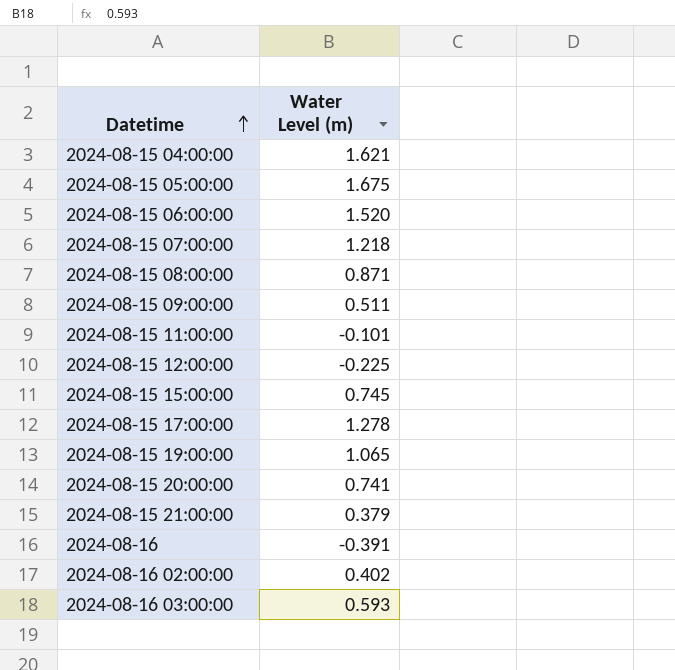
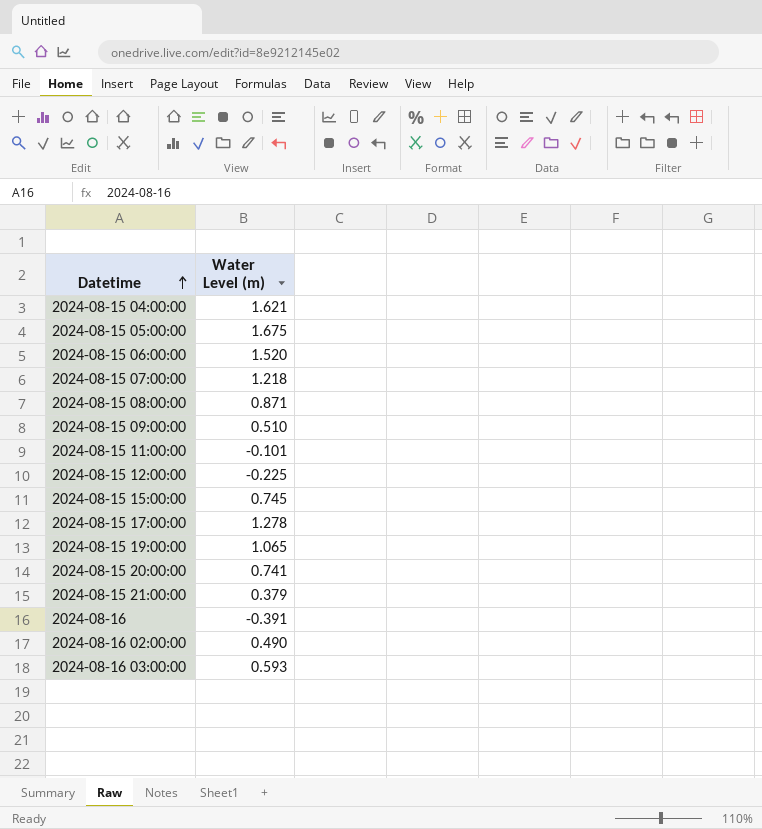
2024-08-15 09:00:00 | Water Level (m): 0.511 -> 0.510
2024-08-16 02:00:00 | Water Level (m): 0.402 -> 0.490

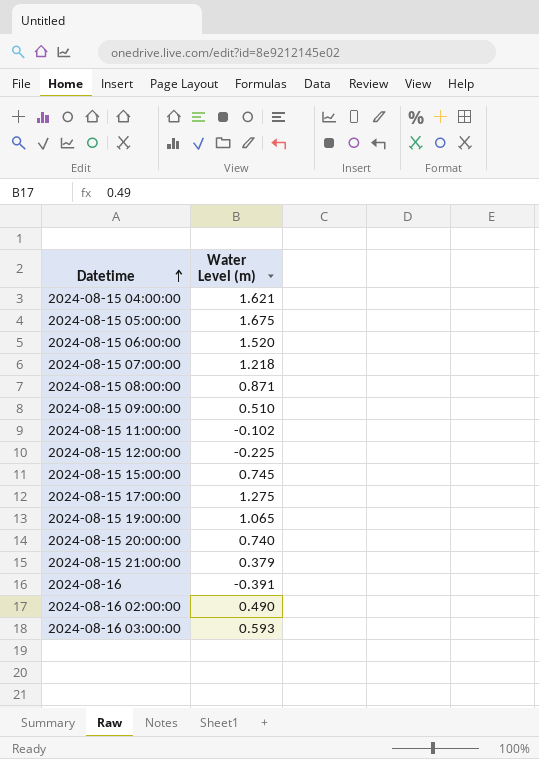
2024-08-15 11:00:00 | Water Level (m): -0.101 -> -0.102
2024-08-15 17:00:00 | Water Level (m): 1.278 -> 1.275
2024-08-15 20:00:00 | Water Level (m): 0.741 -> 0.740

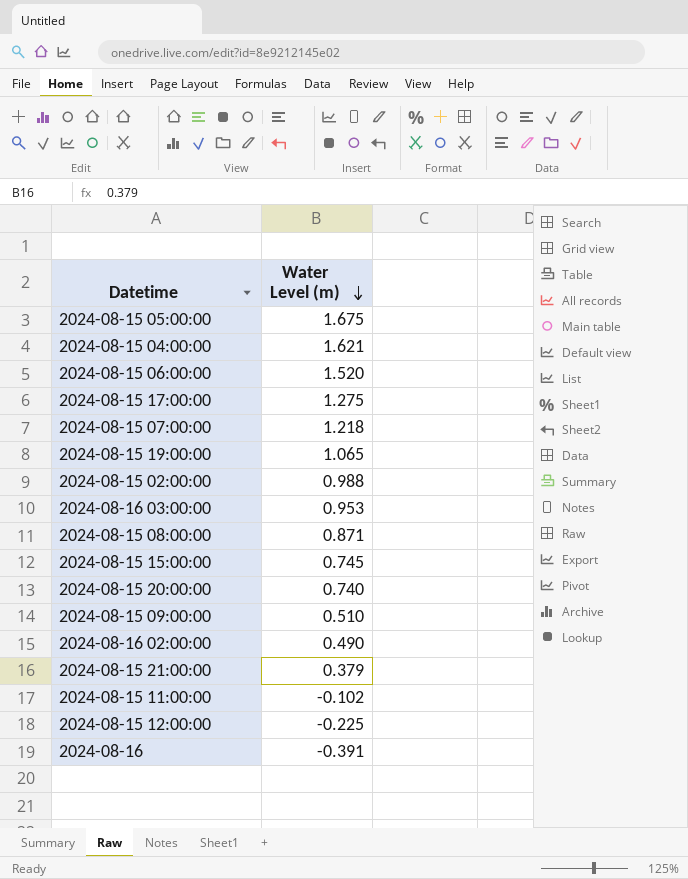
row order: Datetime ascending -> Water Level (m) descending
row 2024-08-15 02:00:00: none -> 0.988
2024-08-16 03:00:00 | Water Level (m): 0.593 -> 0.953

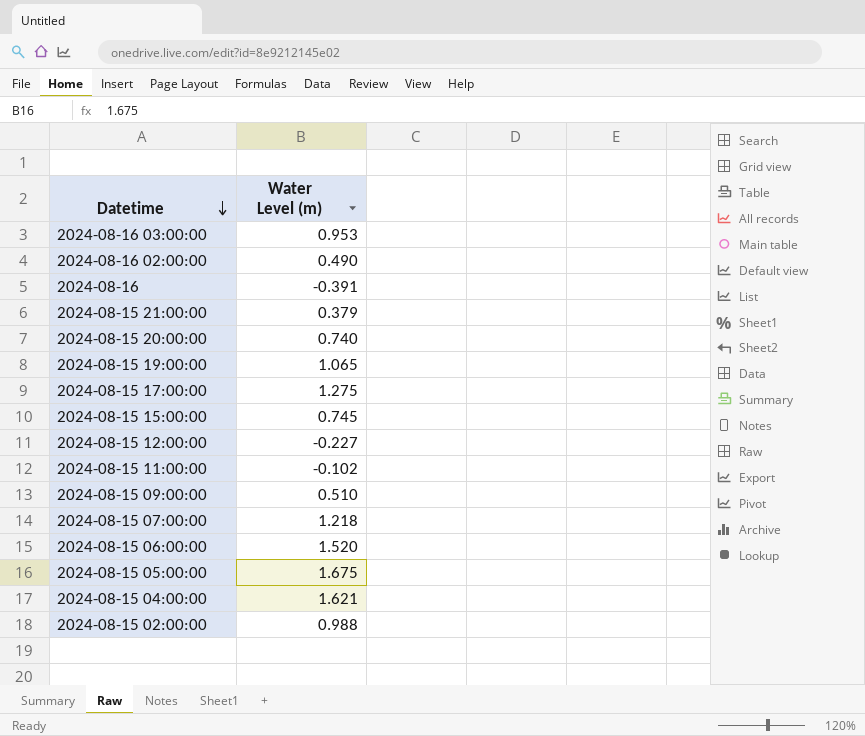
row order: Water Level (m) descending -> Datetime descending
row 2024-08-15 08:00:00: 0.871 -> none
2024-08-15 12:00:00 | Water Level (m): -0.225 -> -0.227

